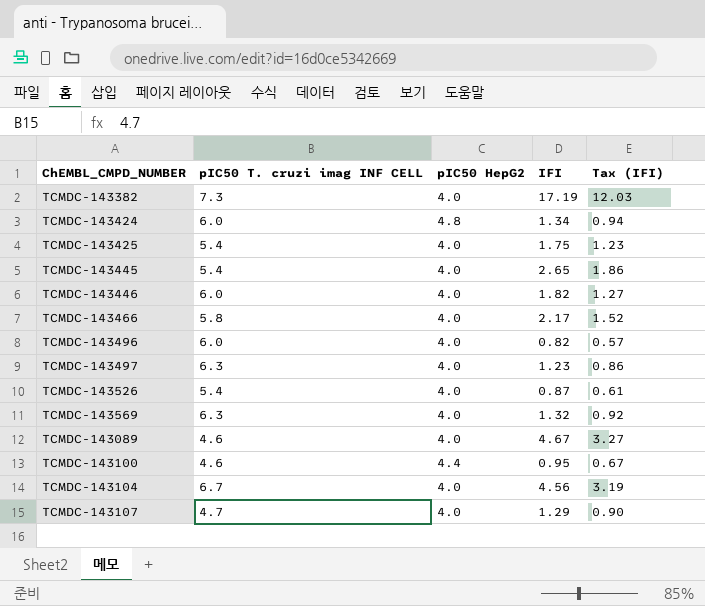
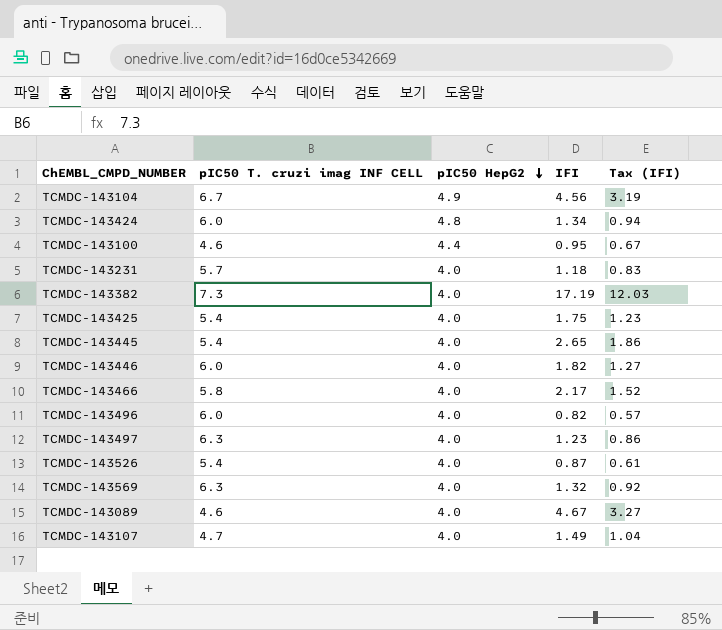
row order: none -> pIC50 HepG2 descending
TCMDC-143104 | pIC50 HepG2: 4.0 -> 4.9
row TCMDC-143231: none -> 5.7 | 4.0 | 1.18 | 0.83
TCMDC-143107 | IFI: 1.29 -> 1.49
TCMDC-143107 | Tax (IFI): 0.90 -> 1.04

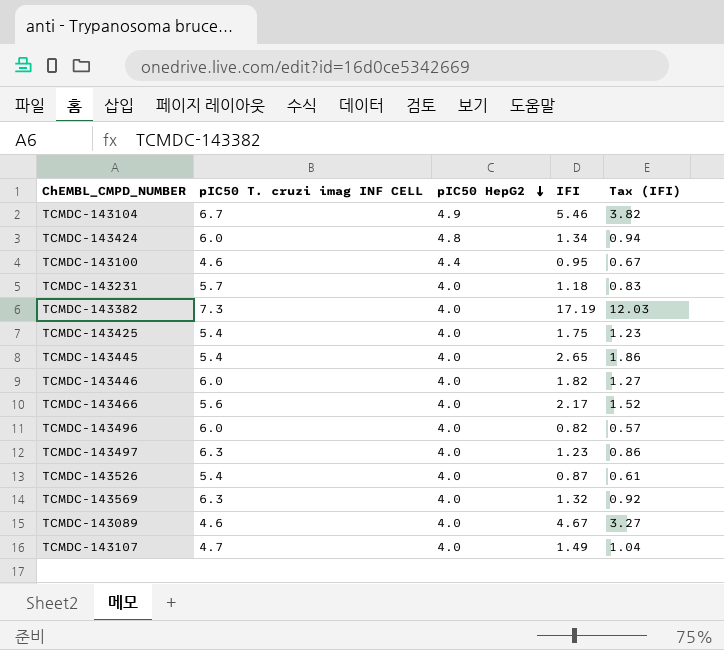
TCMDC-143104 | IFI: 4.56 -> 5.46
TCMDC-143104 | Tax (IFI): 3.19 -> 3.82
TCMDC-143466 | pIC50 T. cruzi imag INF CELL: 5.8 -> 5.6

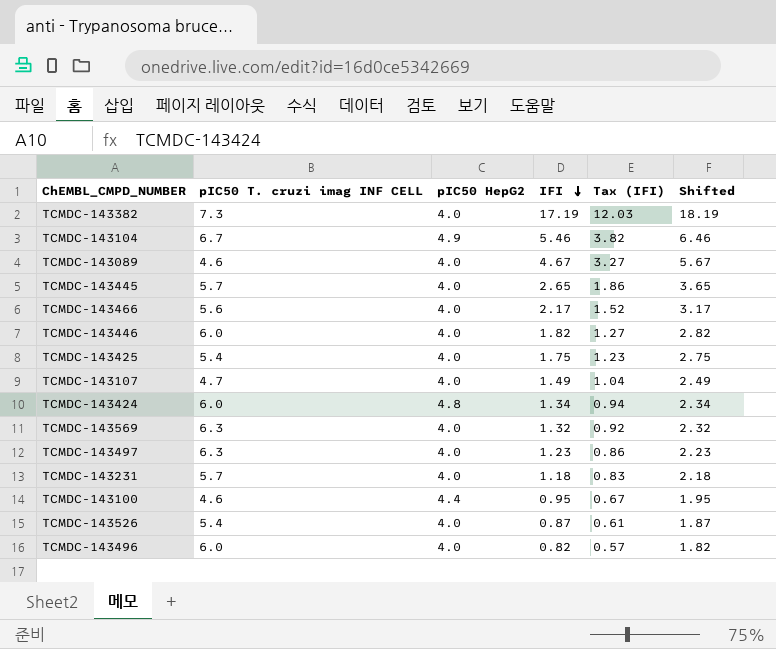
row order: pIC50 HepG2 descending -> IFI descending
column Shifted | formula: none -> [IFI] + 1
TCMDC-143445 | pIC50 T. cruzi imag INF CELL: 5.4 -> 5.7

